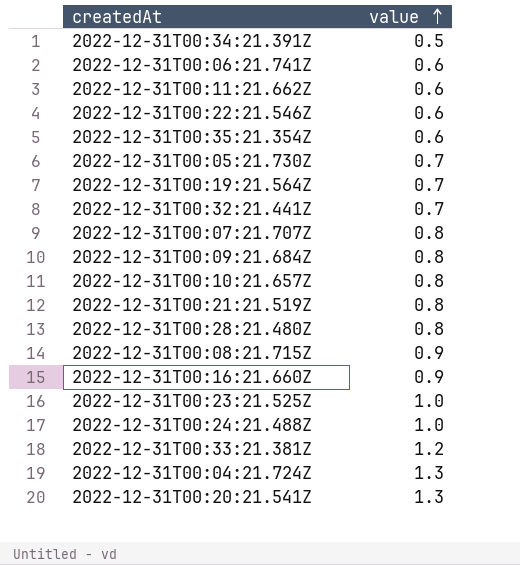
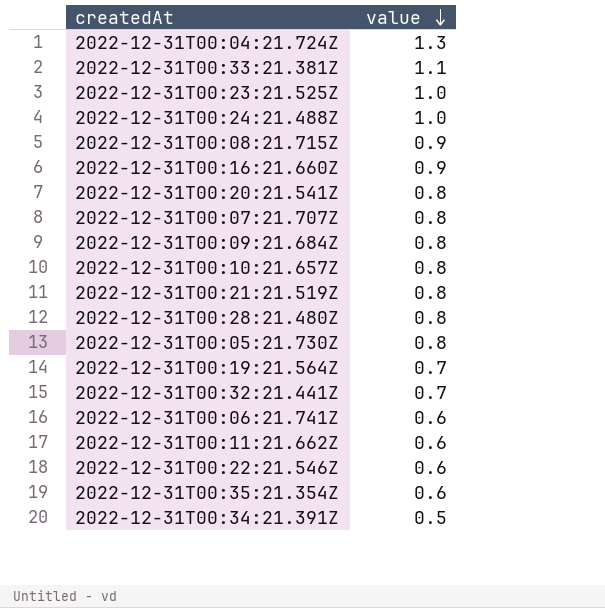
row order: value ascending -> value descending
2022-12-31T00:33:21.381Z | value: 1.2 -> 1.1
2022-12-31T00:20:21.541Z | value: 1.3 -> 0.8
2022-12-31T00:05:21.730Z | value: 0.7 -> 0.8

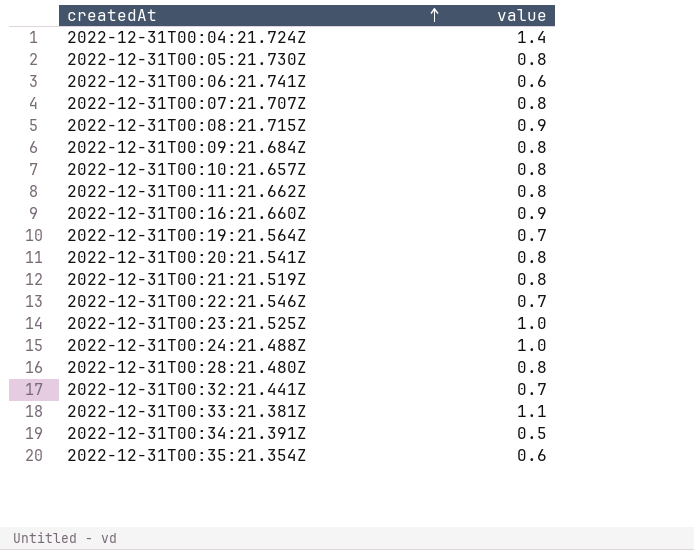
row order: value descending -> createdAt ascending
2022-12-31T00:04:21.724Z | value: 1.3 -> 1.4
2022-12-31T00:11:21.662Z | value: 0.6 -> 0.8
2022-12-31T00:22:21.546Z | value: 0.6 -> 0.7

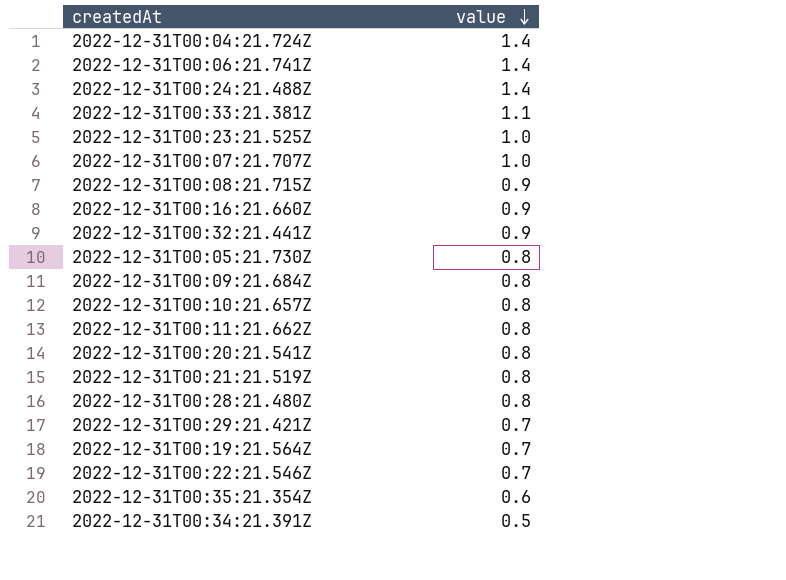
row order: createdAt ascending -> value descending
2022-12-31T00:06:21.741Z | value: 0.6 -> 1.4
2022-12-31T00:24:21.488Z | value: 1.0 -> 1.4
2022-12-31T00:07:21.707Z | value: 0.8 -> 1.0
2022-12-31T00:32:21.441Z | value: 0.7 -> 0.9
row 2022-12-31T00:29:21.421Z: none -> 0.7

